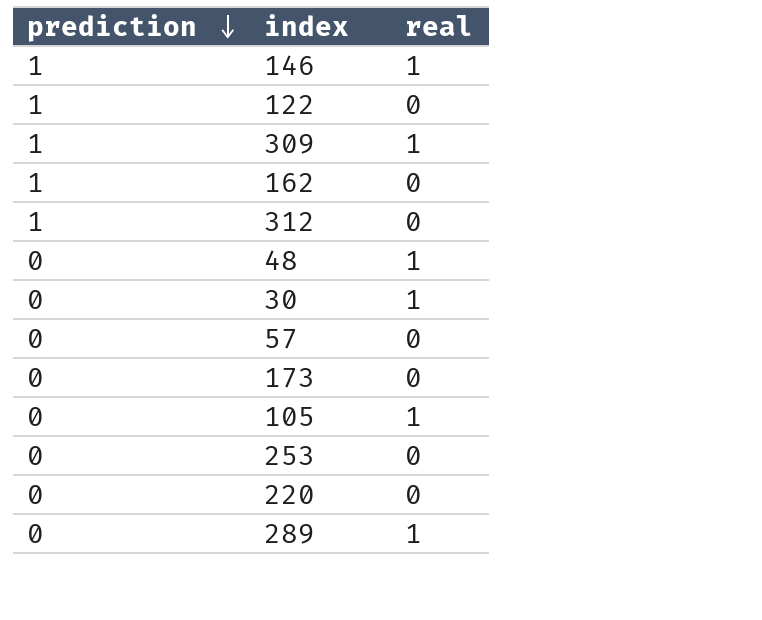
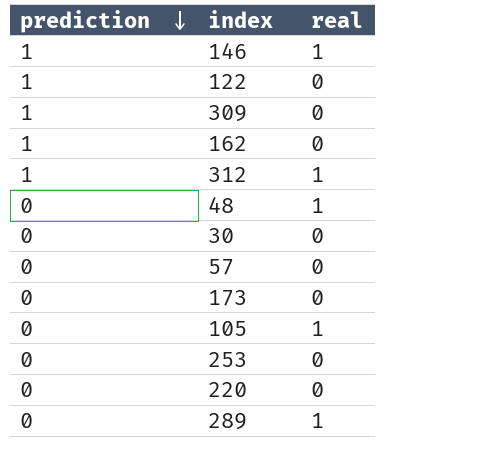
309 | real: 1 -> 0
312 | real: 0 -> 1
30 | real: 1 -> 0

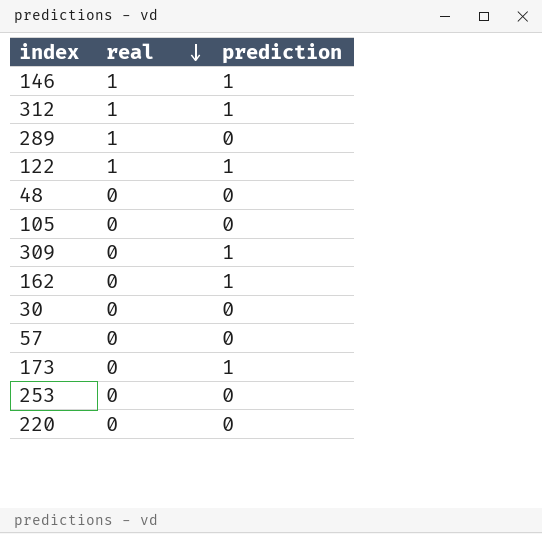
row order: prediction descending -> real descending
column prediction | position: 1 -> 3
122 | real: 0 -> 1
48 | real: 1 -> 0
105 | real: 1 -> 0
173 | prediction: 0 -> 1

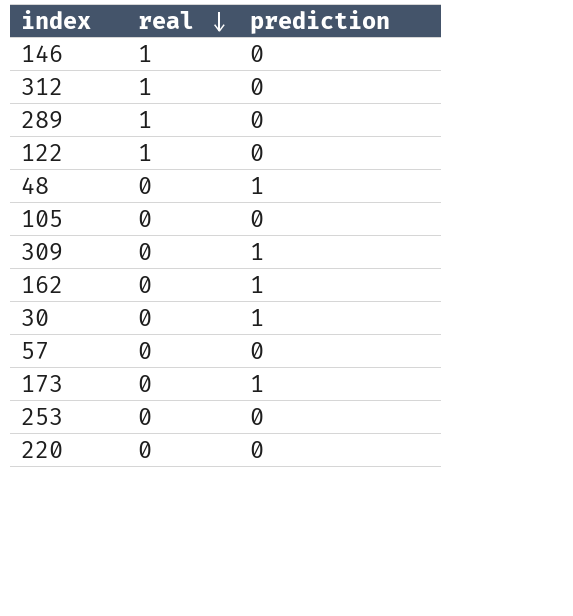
146 | prediction: 1 -> 0
312 | prediction: 1 -> 0
122 | prediction: 1 -> 0
48 | prediction: 0 -> 1
30 | prediction: 0 -> 1

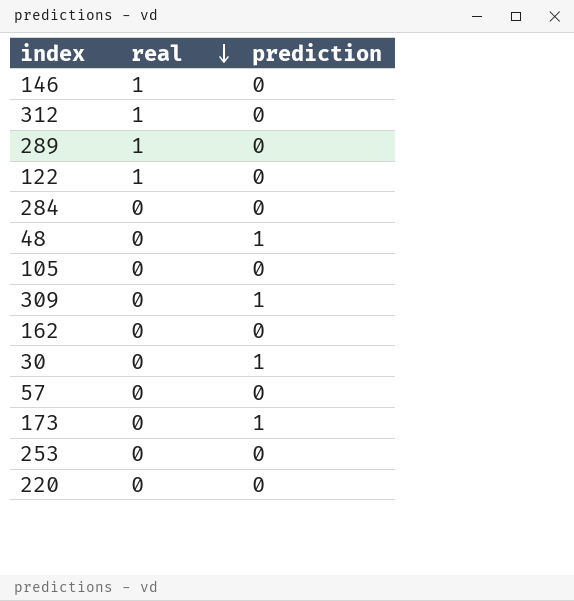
row 284: none -> 0 | 0
162 | prediction: 1 -> 0

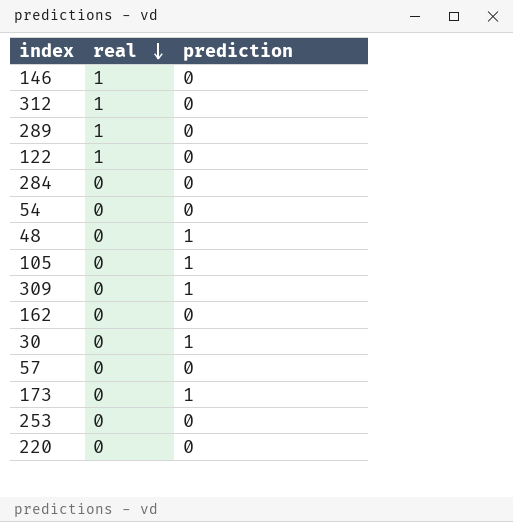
row 54: none -> 0 | 0
105 | prediction: 0 -> 1

